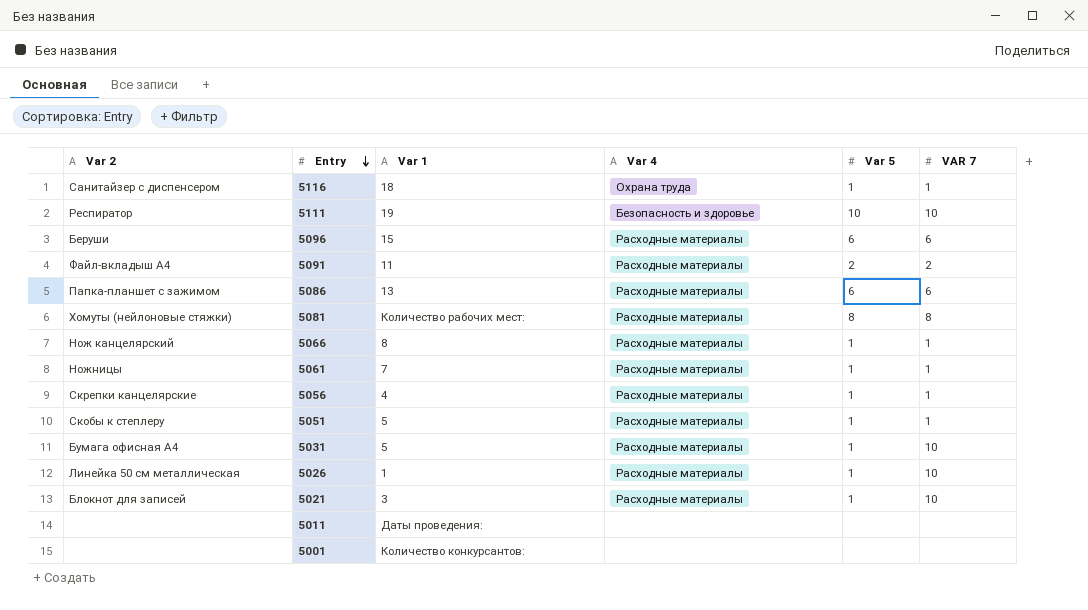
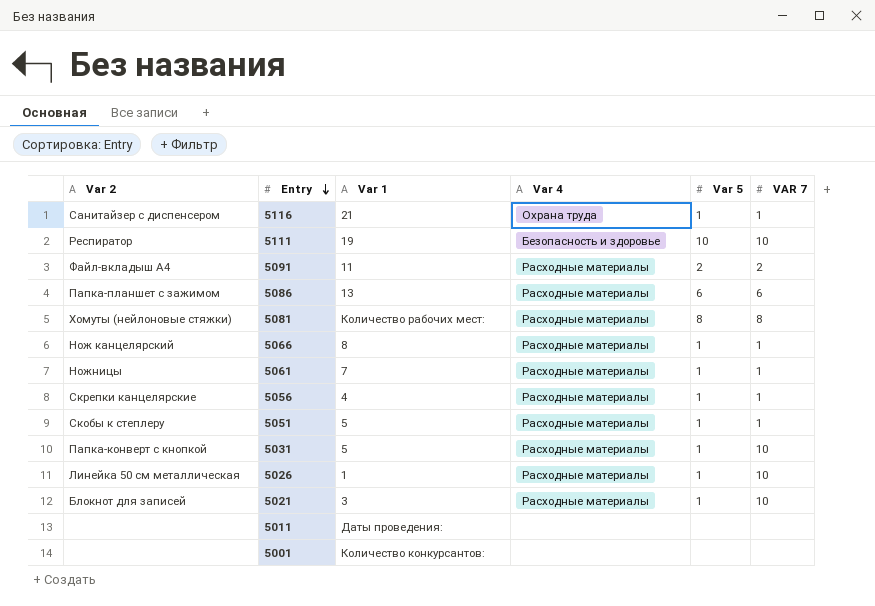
row 5096: Беруши | 15 | Расходные материалы | 6 | 6 -> none
5116 | Var 1: 18 -> 21
5031 | Var 2: Бумага офисная А4 -> Папка-конверт с кнопкой

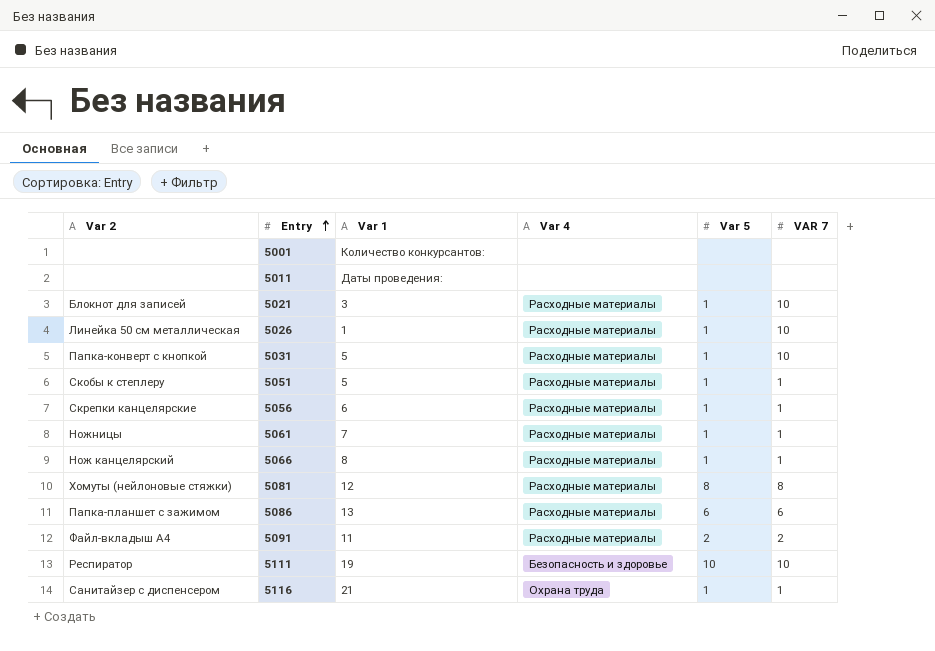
row order: Entry descending -> Entry ascending
5056 | Var 1: 4 -> 6
5081 | Var 1: Количество рабочих мест: -> 12

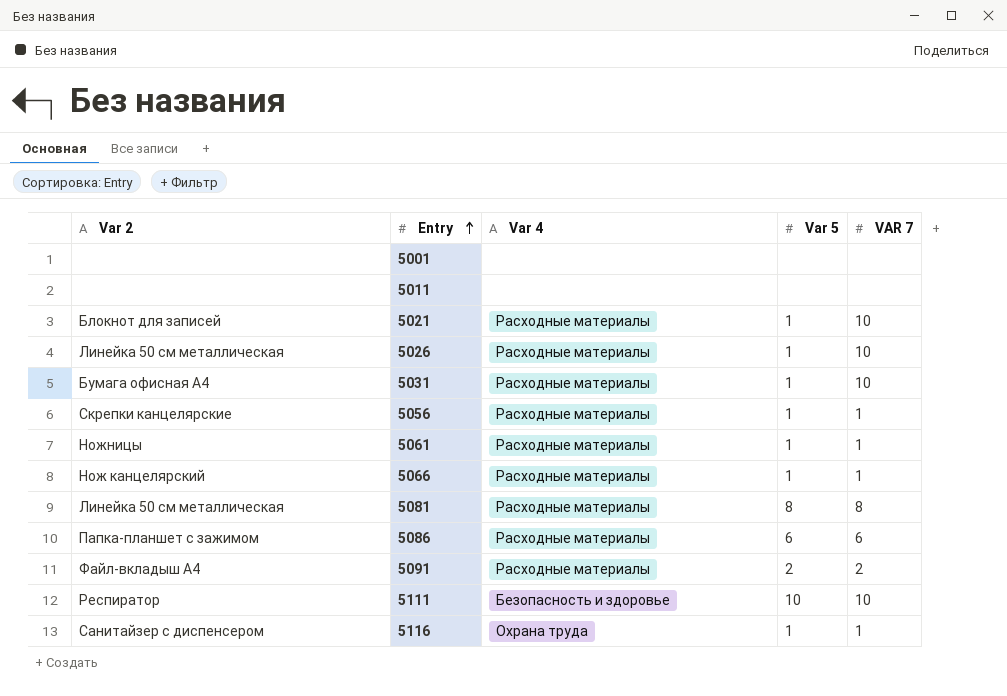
column Var 1 | position: 3 -> none
row 5051: Скобы к степлеру | 5 | Расходные материалы | 1 | 1 -> none
5031 | Var 2: Папка-конверт с кнопкой -> Бумага офисная А4
5081 | Var 2: Хомуты (нейлоновые стяжки) -> Линейка 50 см металлическая

